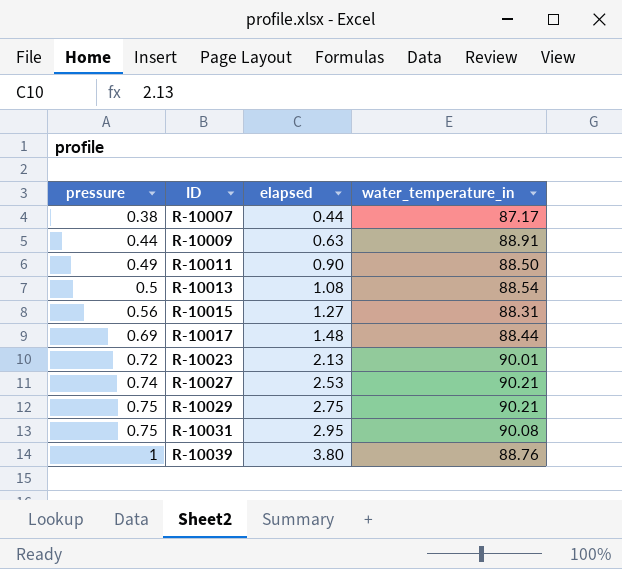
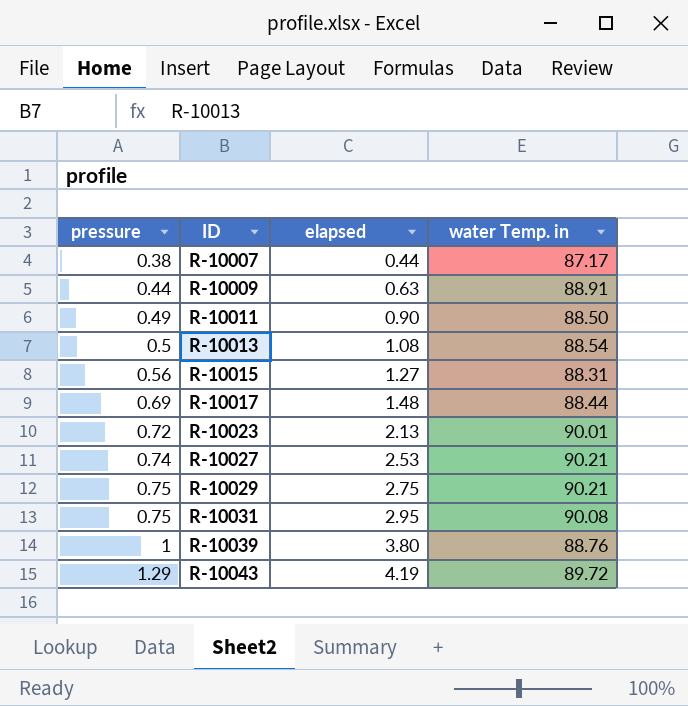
column name: water_temperature_in -> water Temp. in
row R-10043: none -> 1.29 | 4.19 | 89.72

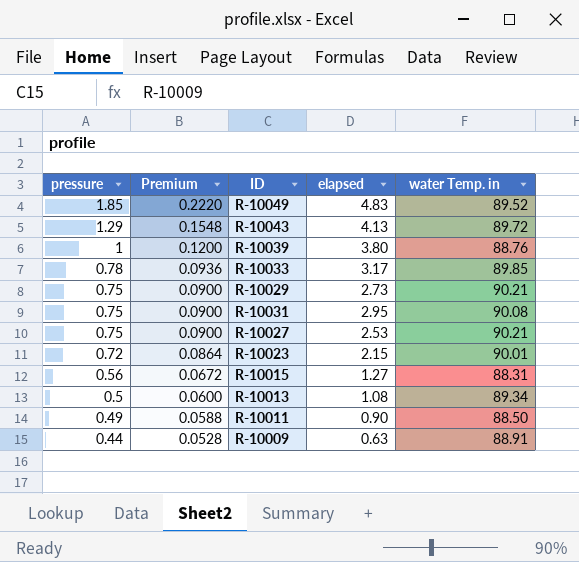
row order: pressure ascending -> pressure descending
column Premium | formula: none -> [pressure] * 0.12
row R-10007: 0.38 | 0.44 | 87.17 -> none
row R-10017: 0.69 | 1.48 | 88.44 -> none
row R-10049: none -> 1.85 | 0.2220 | 4.83 | 89.52
R-10043 | elapsed: 4.19 -> 4.13
row R-10033: none -> 0.78 | 0.0936 | 3.17 | 89.85
R-10029 | elapsed: 2.75 -> 2.73
R-10027 | pressure: 0.74 -> 0.75
R-10023 | elapsed: 2.13 -> 2.15
R-10013 | water Temp. in: 88.54 -> 89.34

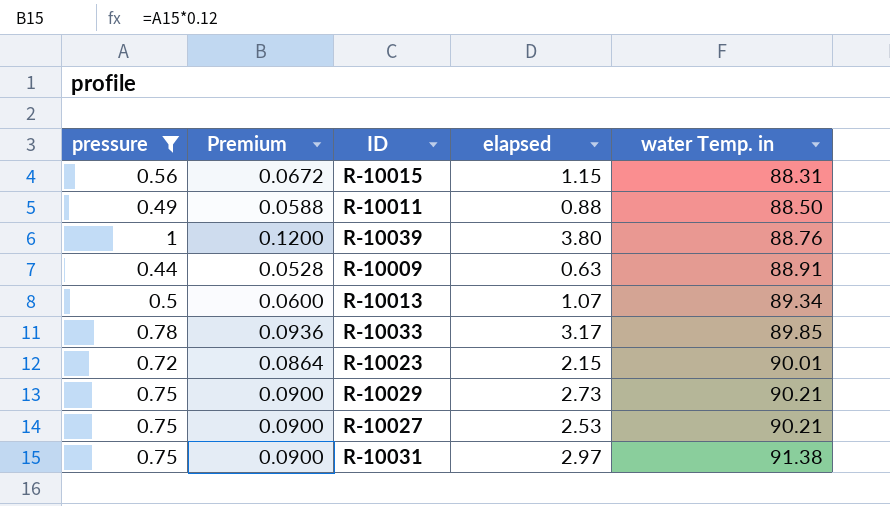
filter: none -> pressure <= 1
row order: pressure descending -> water Temp. in ascending
R-10015 | elapsed: 1.27 -> 1.15
R-10011 | elapsed: 0.90 -> 0.88
R-10013 | elapsed: 1.08 -> 1.07
R-10031 | elapsed: 2.95 -> 2.97
R-10031 | water Temp. in: 90.08 -> 91.38

